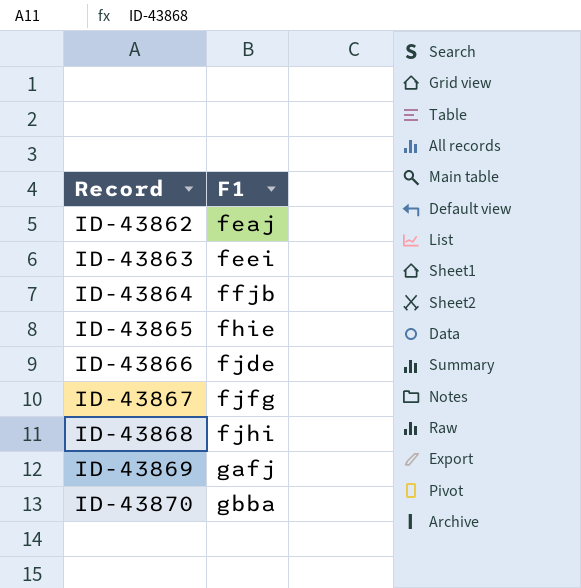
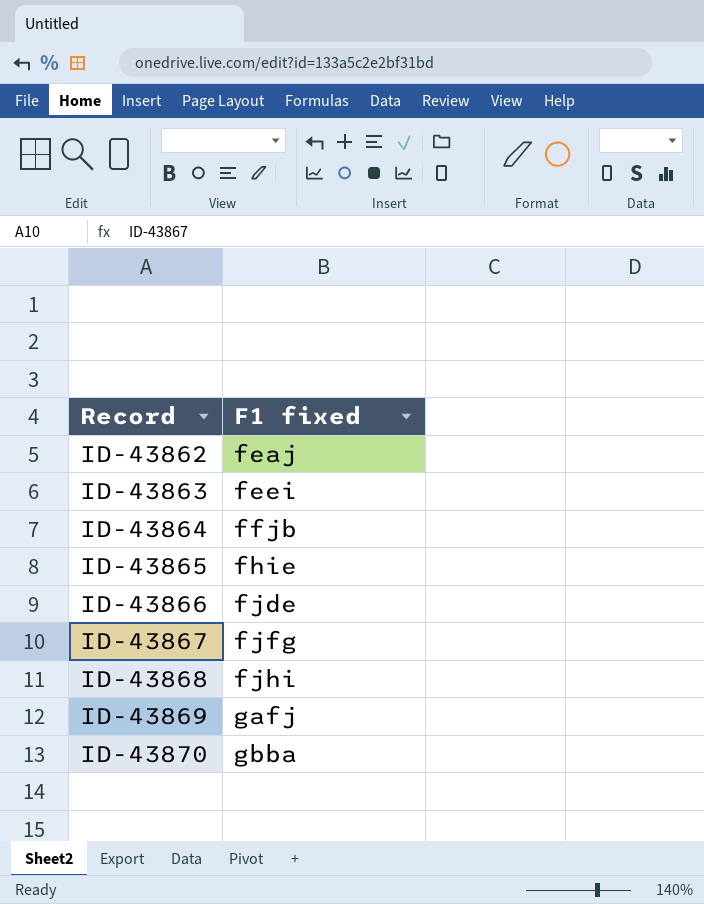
column name: F1 -> F1 fixed

